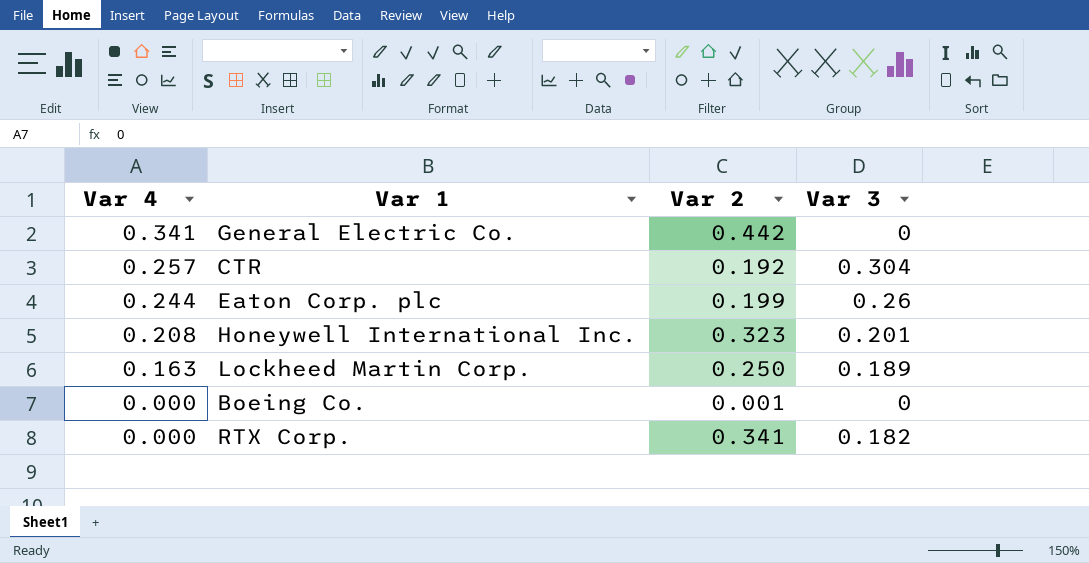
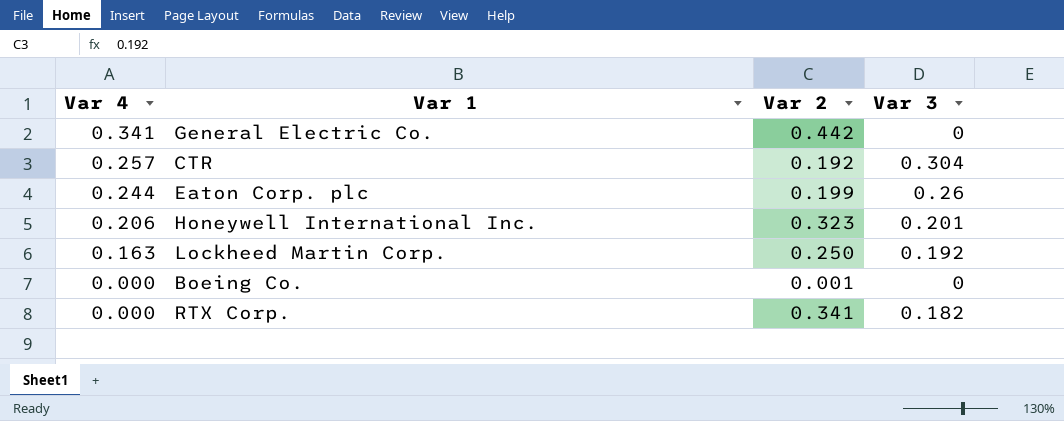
Honeywell International Inc. | Var 4: 0.208 -> 0.206
Lockheed Martin Corp. | Var 3: 0.189 -> 0.192

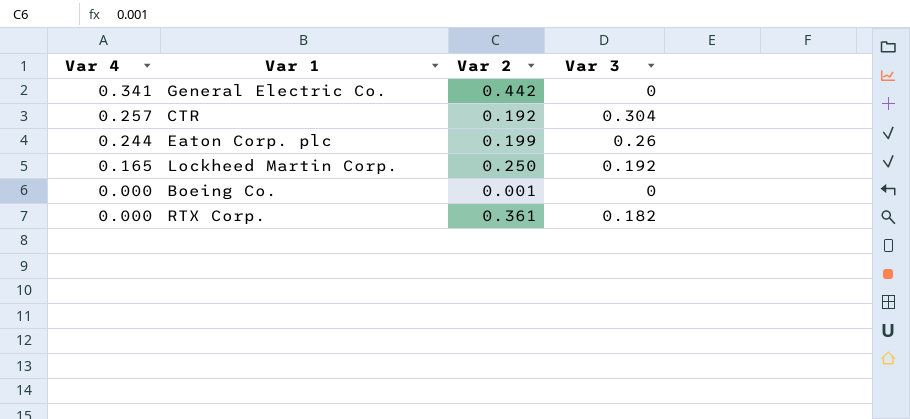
row Honeywell International Inc.: 0.206 | 0.323 | 0.201 -> none
Lockheed Martin Corp. | Var 4: 0.163 -> 0.165
RTX Corp. | Var 2: 0.341 -> 0.361

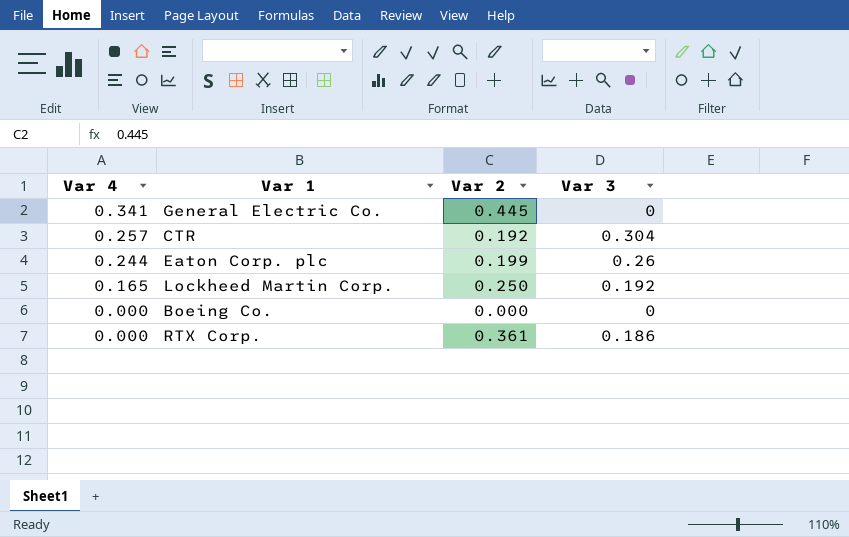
General Electric Co. | Var 2: 0.442 -> 0.445
Boeing Co. | Var 2: 0.001 -> 0.000
RTX Corp. | Var 3: 0.182 -> 0.186

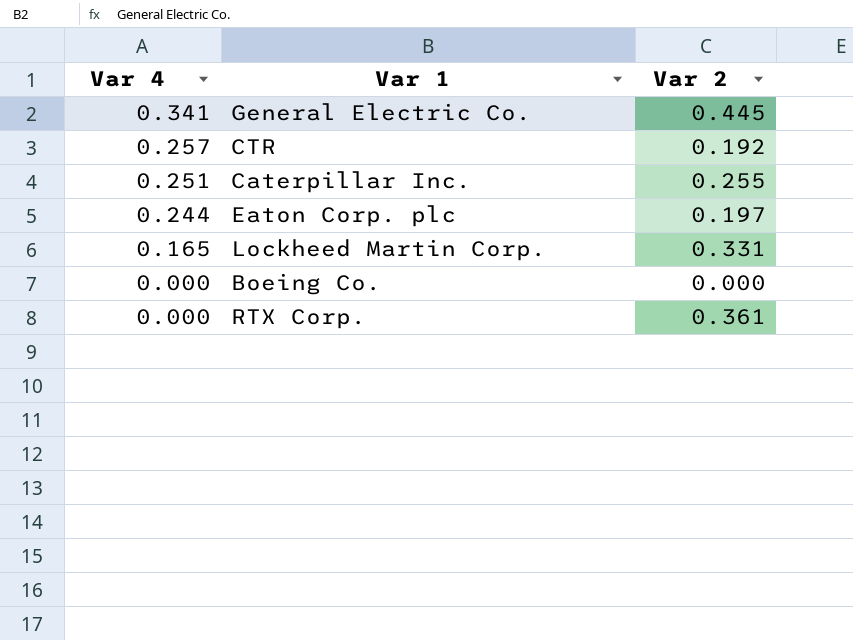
column Var 3 | position: 4 -> none
row Caterpillar Inc.: none -> 0.251 | 0.255
Eaton Corp. plc | Var 2: 0.199 -> 0.197
Lockheed Martin Corp. | Var 2: 0.250 -> 0.331

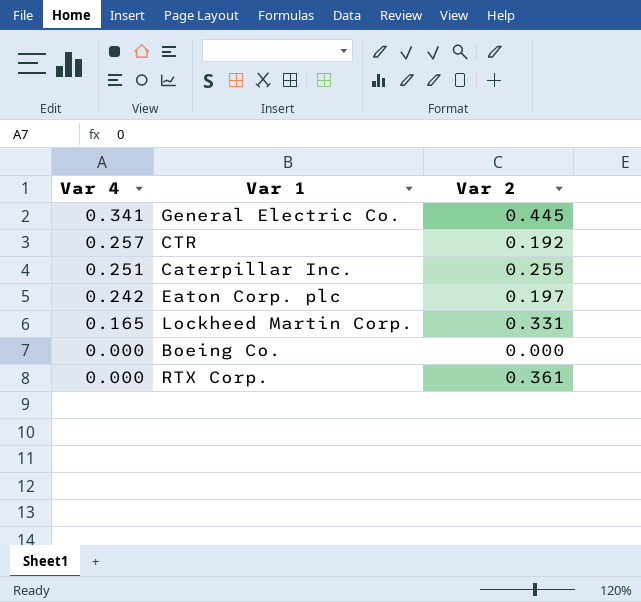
Eaton Corp. plc | Var 4: 0.244 -> 0.242

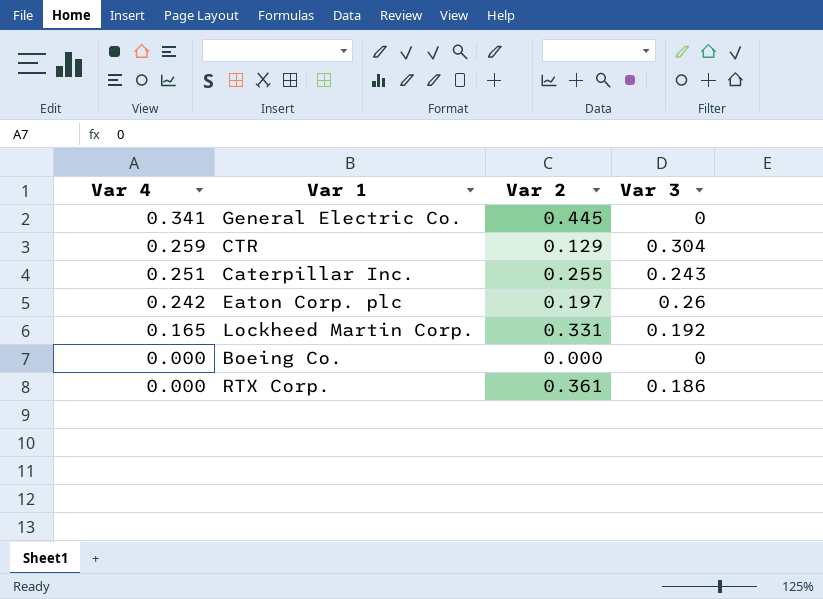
column Var 3 | position: none -> 4
CTR | Var 4: 0.257 -> 0.259
CTR | Var 2: 0.192 -> 0.129

